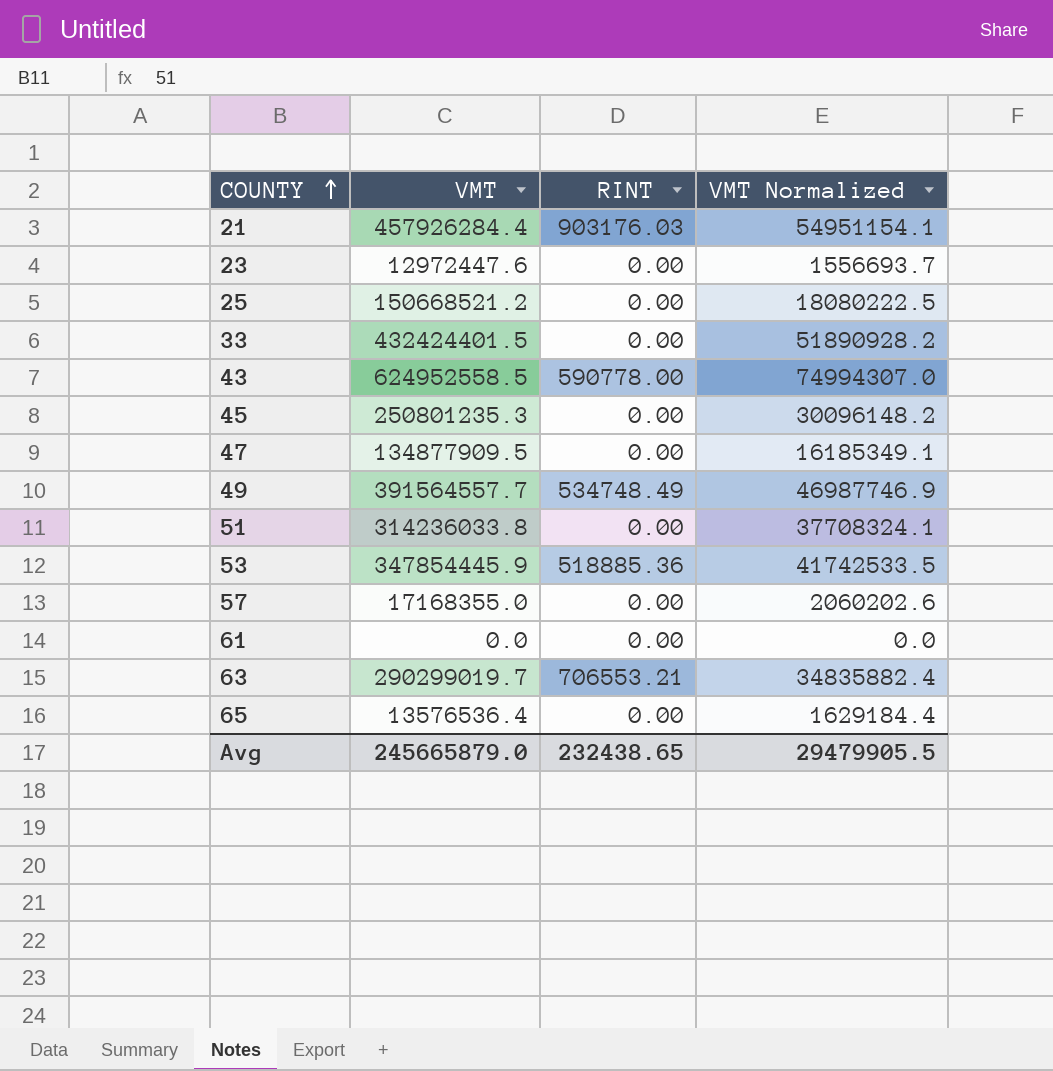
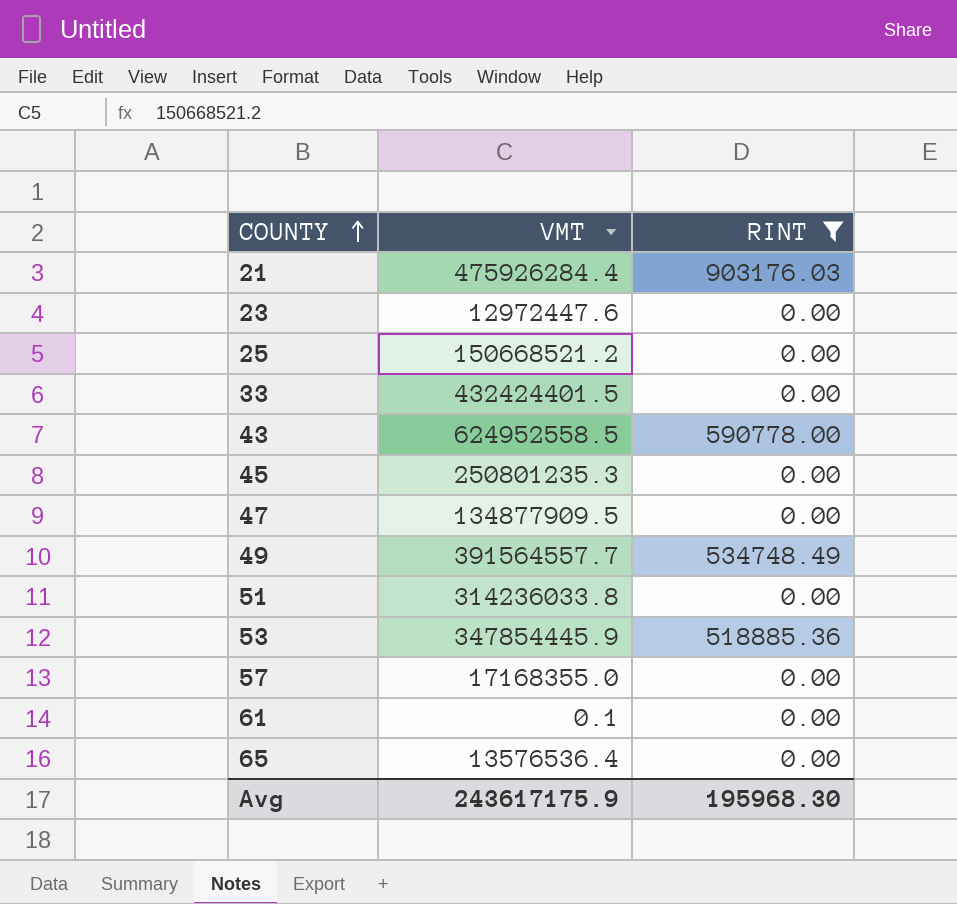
filter: none -> RINT != 706553.21
column VMT Normalized | formula: [VMT] * 0.12 -> none
21 | VMT: 457926284.4 -> 475926284.4
61 | VMT: 0.0 -> 0.1
Avg | VMT: 245665879.0 -> 243617175.9
Avg | RINT: 232438.65 -> 195968.30

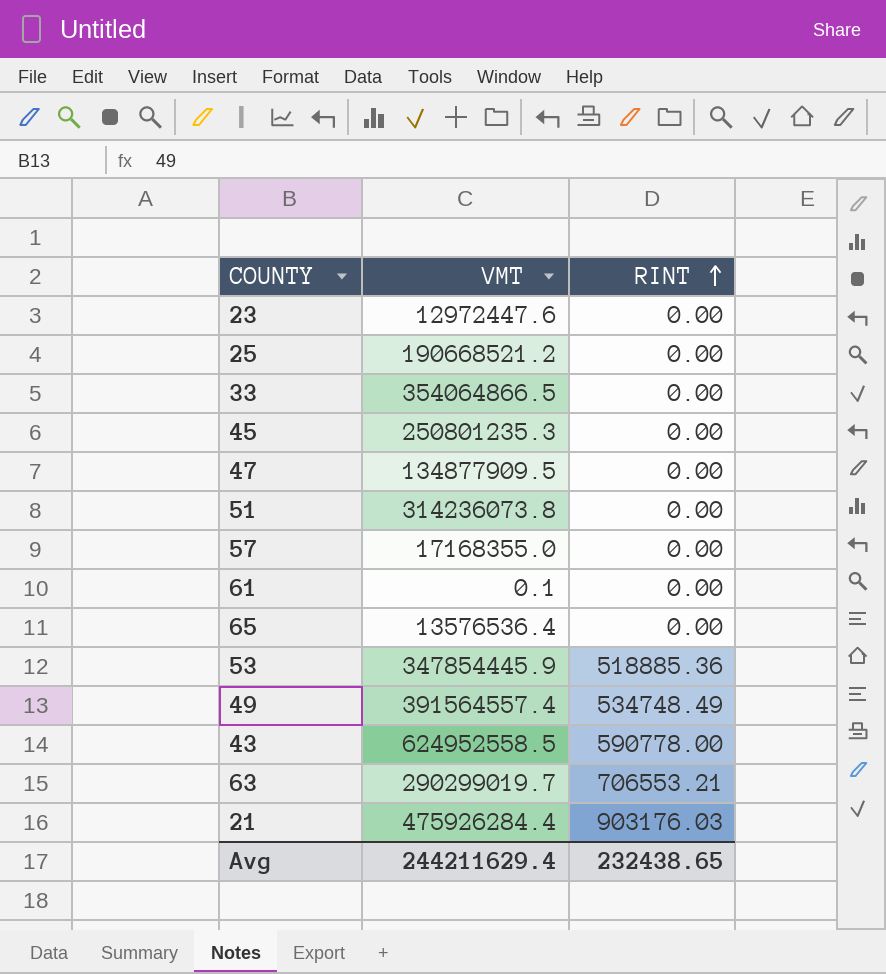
filter: RINT != 706553.21 -> none
row order: COUNTY ascending -> RINT ascending
25 | VMT: 150668521.2 -> 190668521.2
33 | VMT: 432424401.5 -> 354064866.5
51 | VMT: 314236033.8 -> 314236073.8
49 | VMT: 391564557.7 -> 391564557.4
Avg | VMT: 243617175.9 -> 244211629.4
Avg | RINT: 195968.30 -> 232438.65

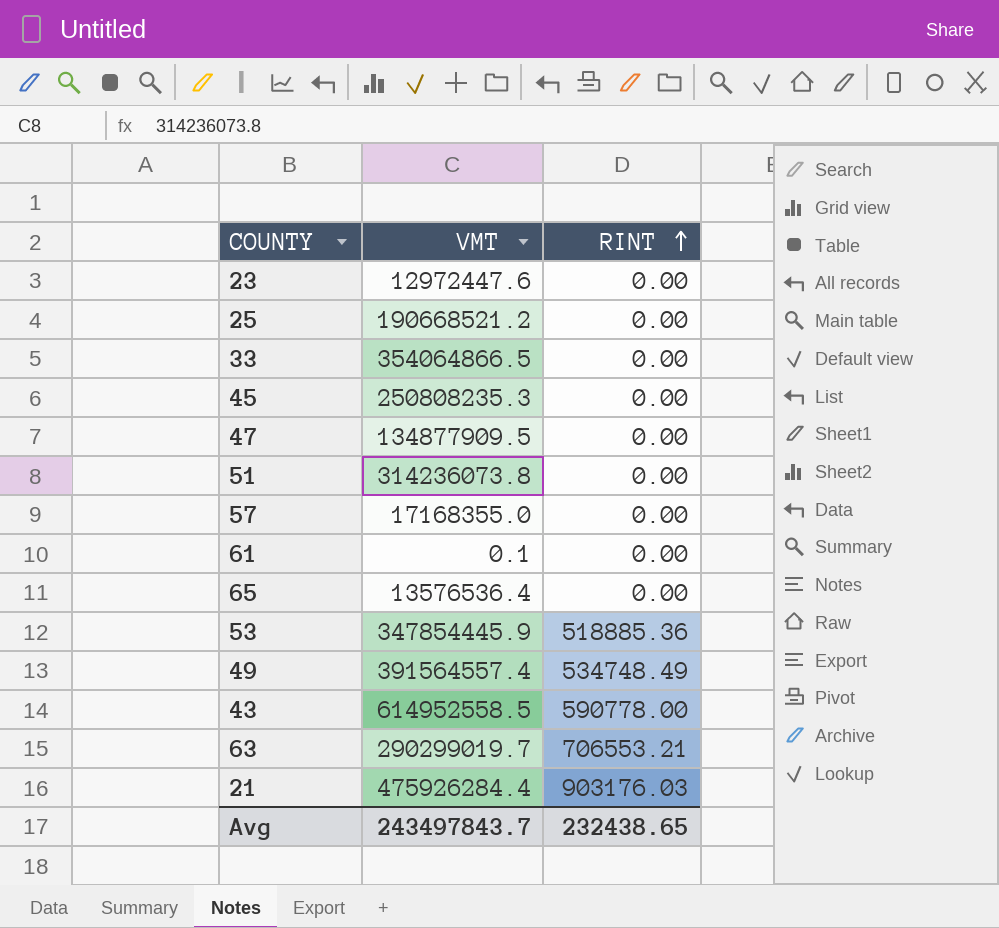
45 | VMT: 250801235.3 -> 250808235.3
43 | VMT: 624952558.5 -> 614952558.5
Avg | VMT: 244211629.4 -> 243497843.7

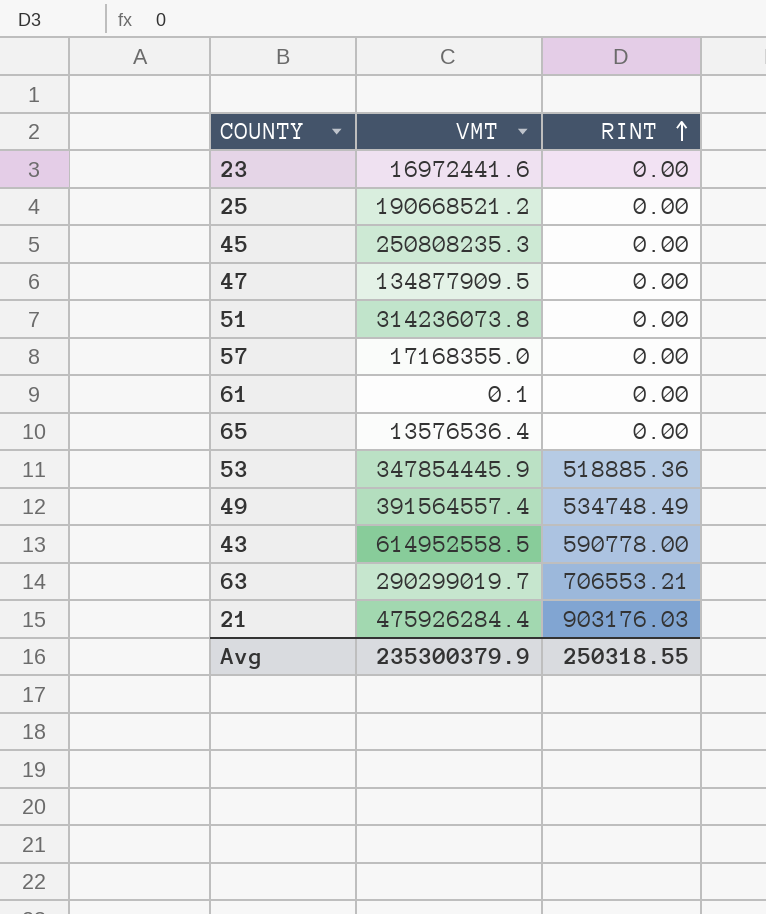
row 33: 354064866.5 | 0.00 -> none
23 | VMT: 12972447.6 -> 16972441.6
Avg | VMT: 243497843.7 -> 235300379.9
Avg | RINT: 232438.65 -> 250318.55

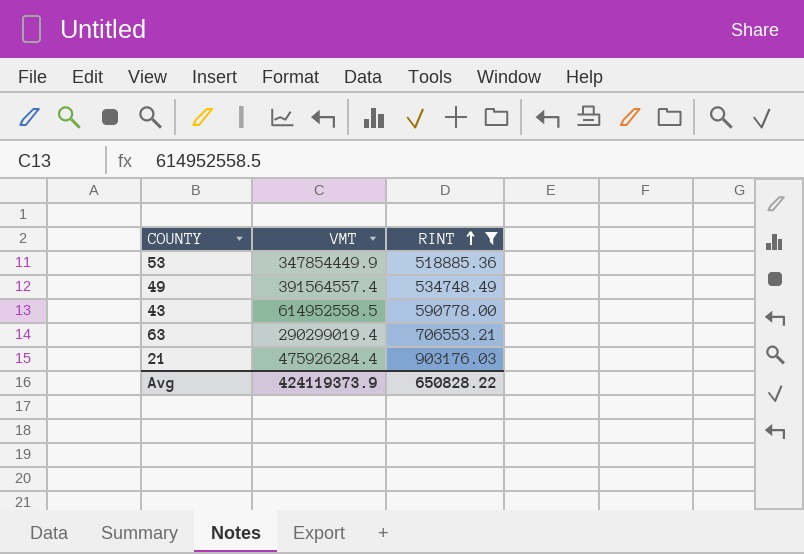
filter: none -> RINT != 0.00
53 | VMT: 347854445.9 -> 347854449.9
63 | VMT: 290299019.7 -> 290299019.4
Avg | VMT: 235300379.9 -> 424119373.9
Avg | RINT: 250318.55 -> 650828.22

